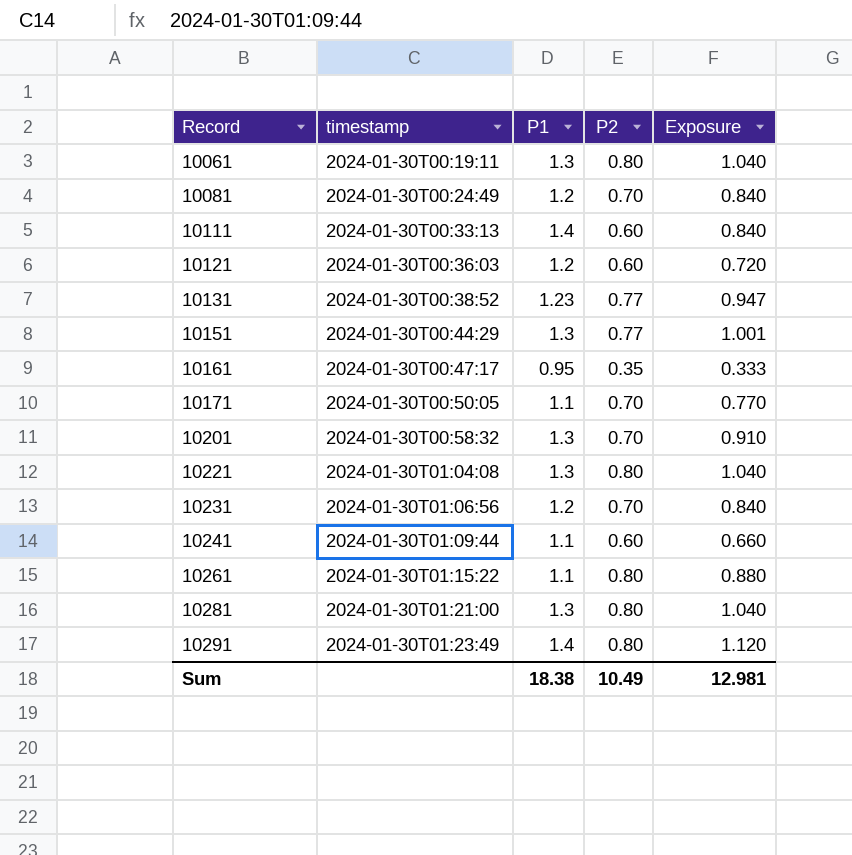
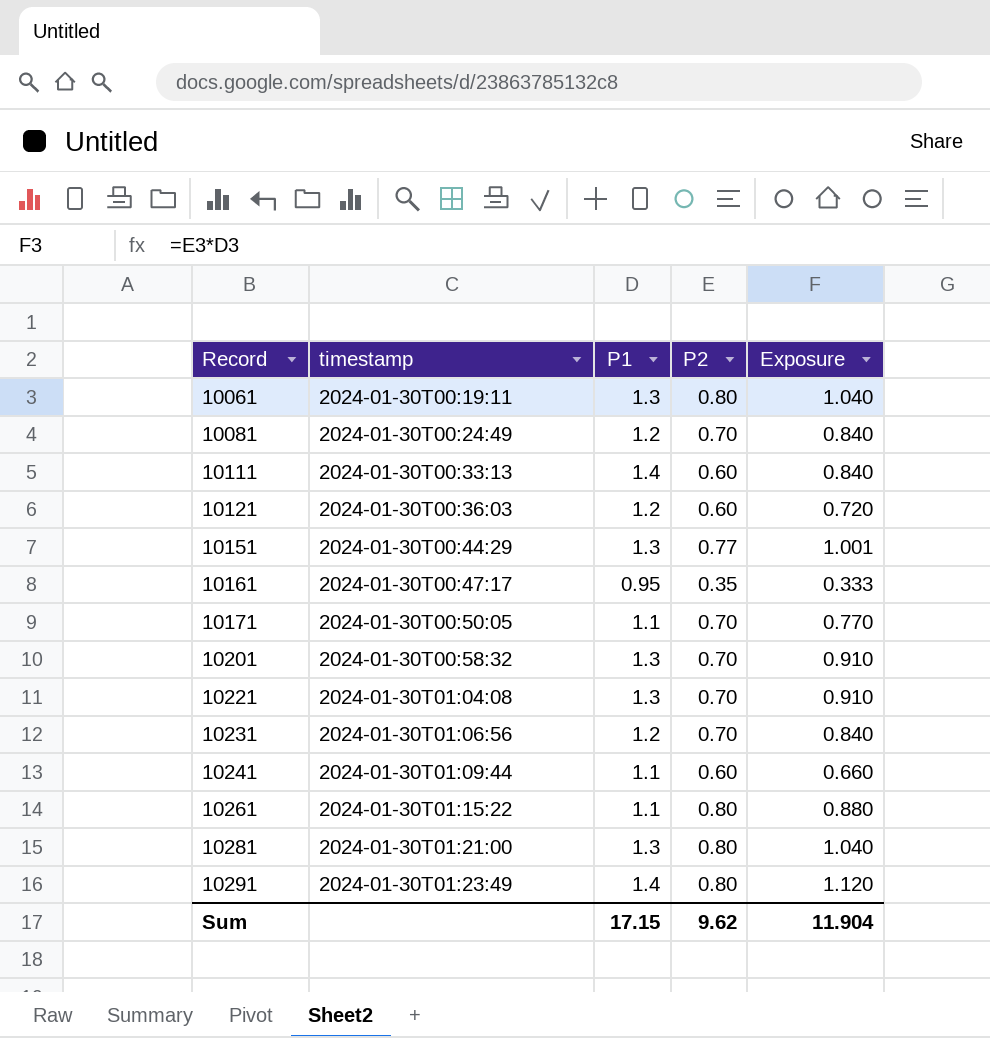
row 10131: 2024-01-30T00:38:52 | 1.23 | 0.77 | 0.947 -> none
10221 | P2: 0.80 -> 0.70
10221 | Exposure: 1.040 -> 0.910
Sum | P1: 18.38 -> 17.15
Sum | P2: 10.49 -> 9.62
Sum | Exposure: 12.981 -> 11.904

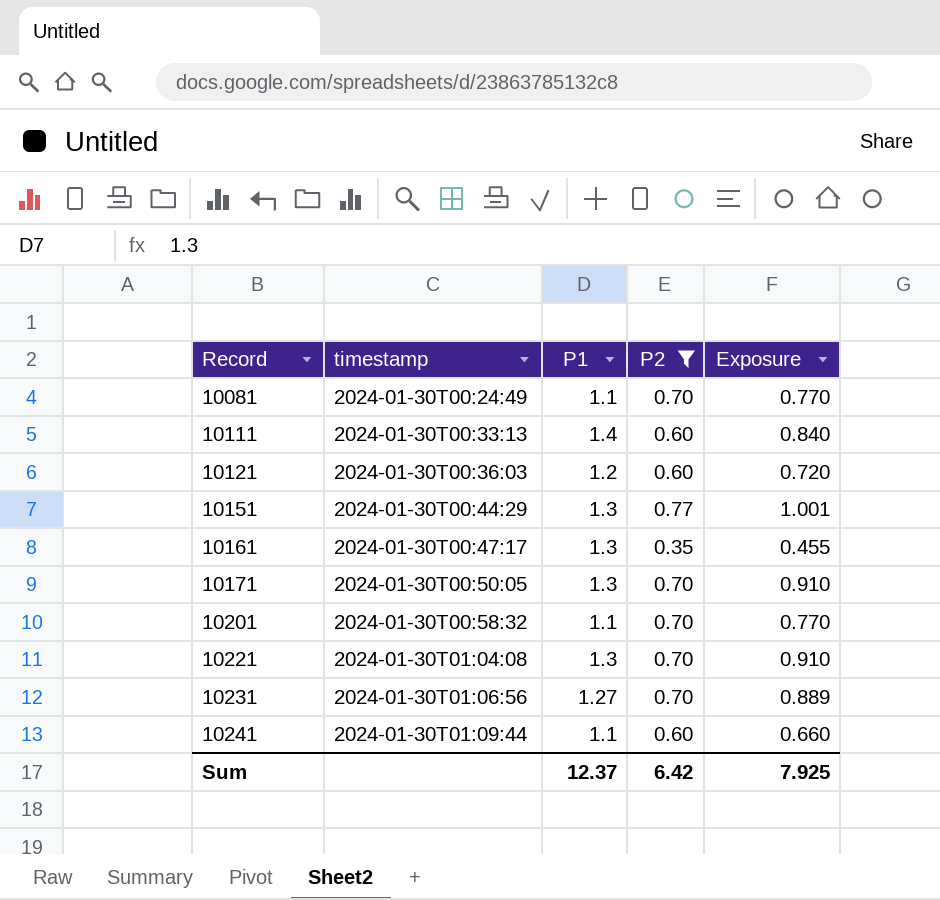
filter: none -> P2 != 0.80
10081 | P1: 1.2 -> 1.1
10081 | Exposure: 0.840 -> 0.770
10161 | P1: 0.95 -> 1.3
10161 | Exposure: 0.333 -> 0.455
10171 | P1: 1.1 -> 1.3
10171 | Exposure: 0.770 -> 0.910
10201 | P1: 1.3 -> 1.1
10201 | Exposure: 0.910 -> 0.770
10231 | P1: 1.2 -> 1.27
10231 | Exposure: 0.840 -> 0.889
Sum | P1: 17.15 -> 12.37
Sum | P2: 9.62 -> 6.42
Sum | Exposure: 11.904 -> 7.925

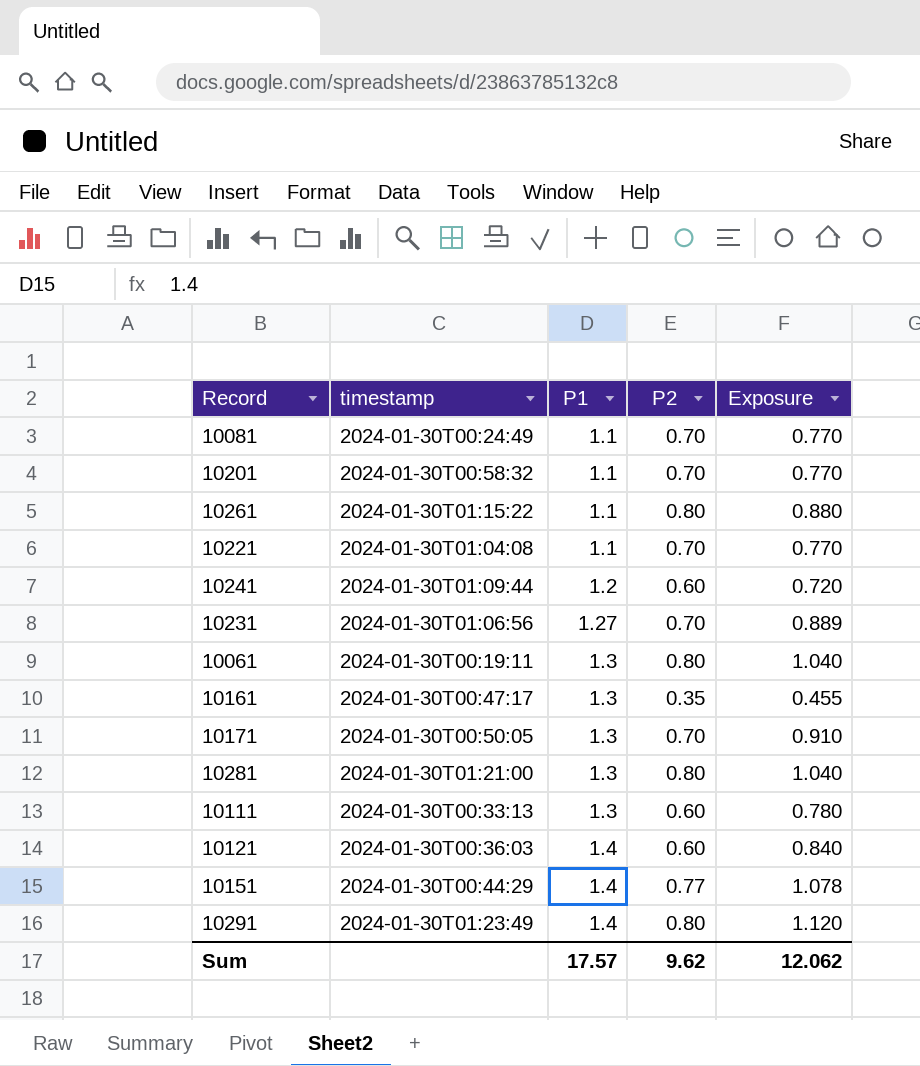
filter: P2 != 0.80 -> none
row order: Record ascending -> P1 ascending
10221 | P1: 1.3 -> 1.1
10221 | Exposure: 0.910 -> 0.770
10241 | P1: 1.1 -> 1.2
10241 | Exposure: 0.660 -> 0.720
10111 | P1: 1.4 -> 1.3
10111 | Exposure: 0.840 -> 0.780
10121 | P1: 1.2 -> 1.4
10121 | Exposure: 0.720 -> 0.840
10151 | P1: 1.3 -> 1.4
10151 | Exposure: 1.001 -> 1.078
Sum | P1: 12.37 -> 17.57
Sum | P2: 6.42 -> 9.62
Sum | Exposure: 7.925 -> 12.062

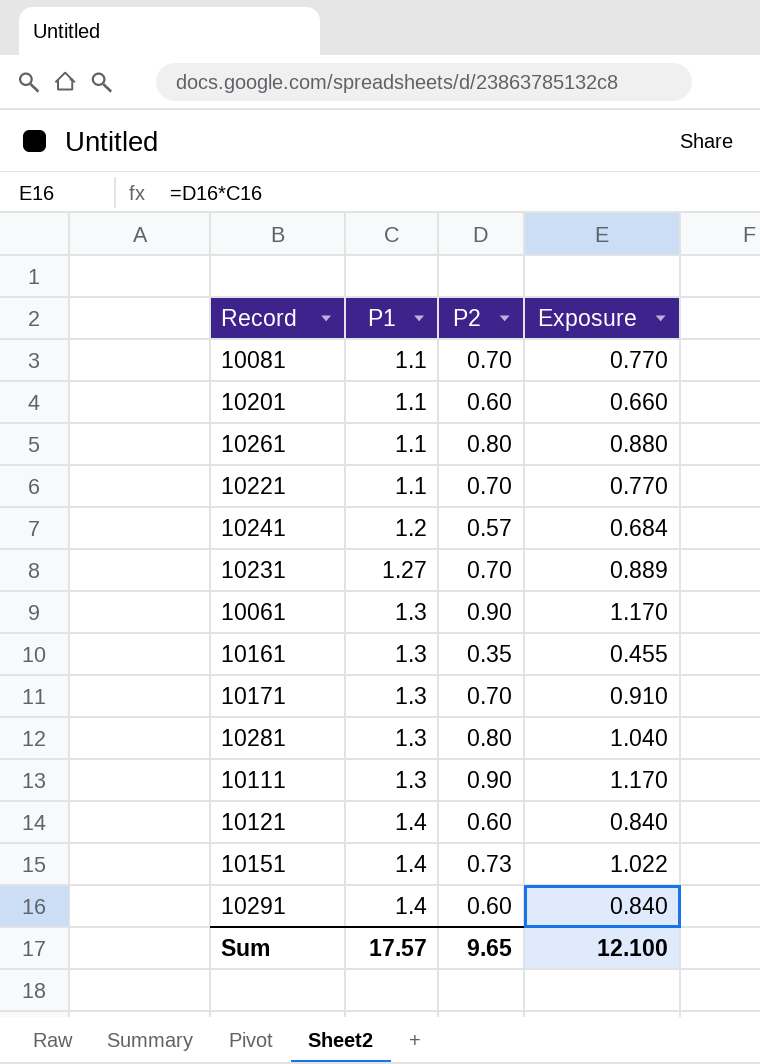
column timestamp | position: 2 -> none
10201 | P2: 0.70 -> 0.60
10201 | Exposure: 0.770 -> 0.660
10241 | P2: 0.60 -> 0.57
10241 | Exposure: 0.720 -> 0.684
10061 | P2: 0.80 -> 0.90
10061 | Exposure: 1.040 -> 1.170
10111 | P2: 0.60 -> 0.90
10111 | Exposure: 0.780 -> 1.170
10151 | P2: 0.77 -> 0.73
10151 | Exposure: 1.078 -> 1.022
10291 | P2: 0.80 -> 0.60
10291 | Exposure: 1.120 -> 0.840
Sum | P2: 9.62 -> 9.65
Sum | Exposure: 12.062 -> 12.100

